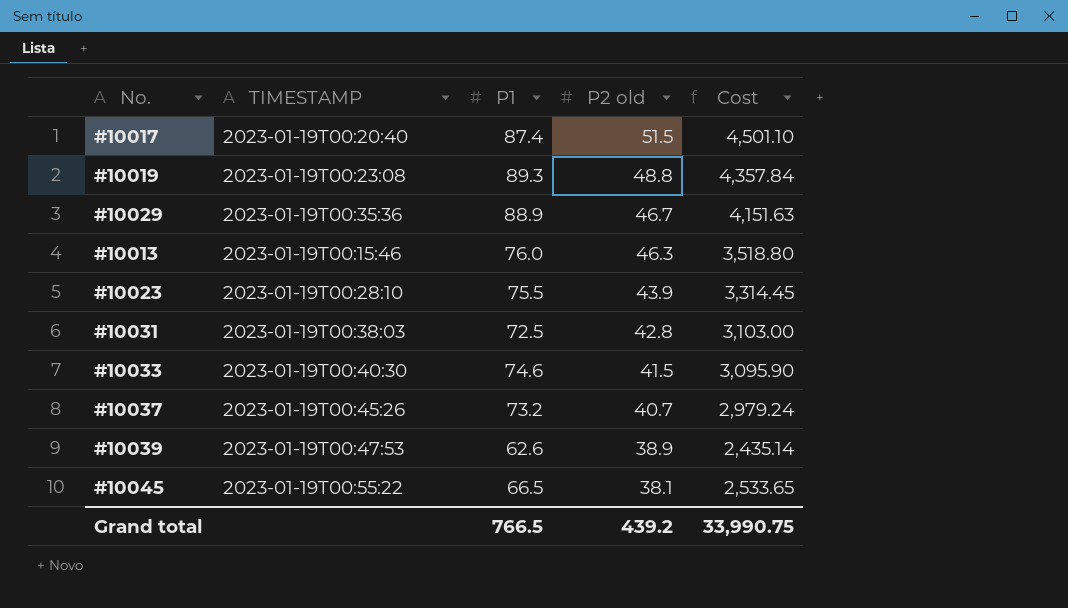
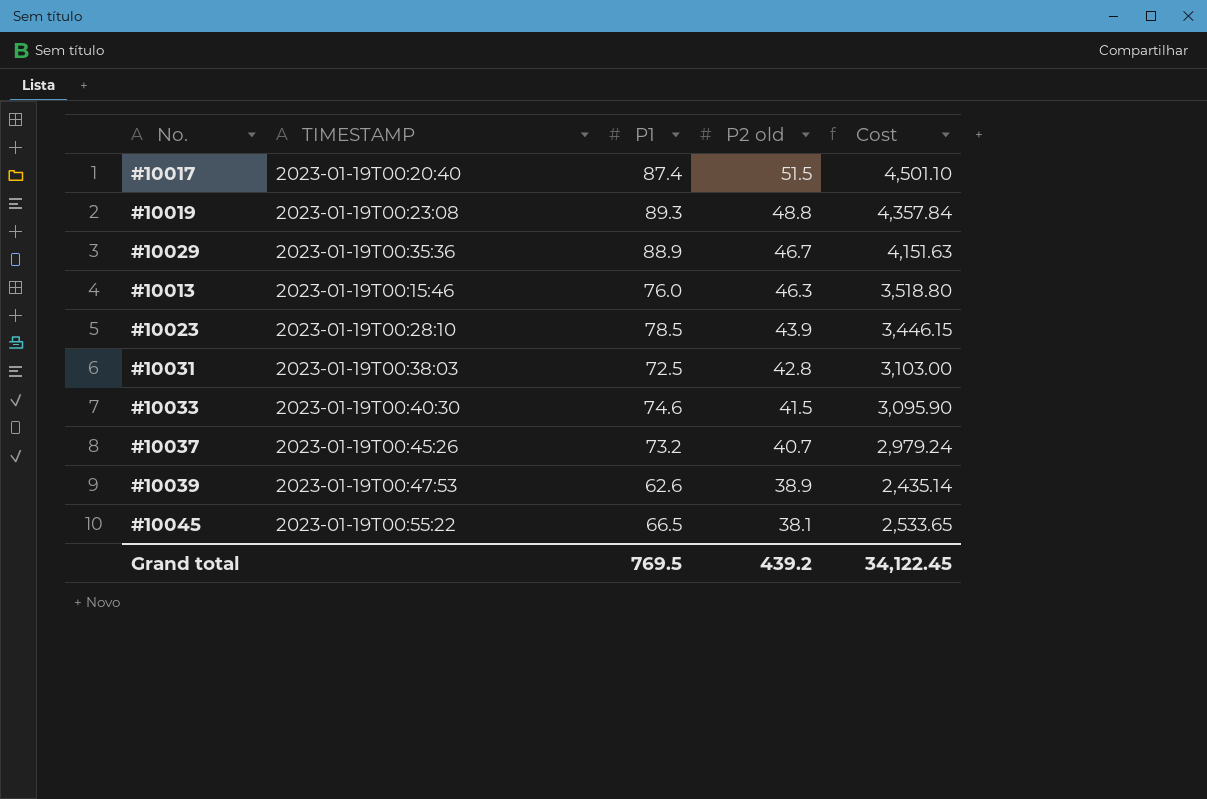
#10023 | P1: 75.5 -> 78.5
#10023 | Cost: 3,314.45 -> 3,446.15
Grand total | P1: 766.5 -> 769.5
Grand total | Cost: 33,990.75 -> 34,122.45

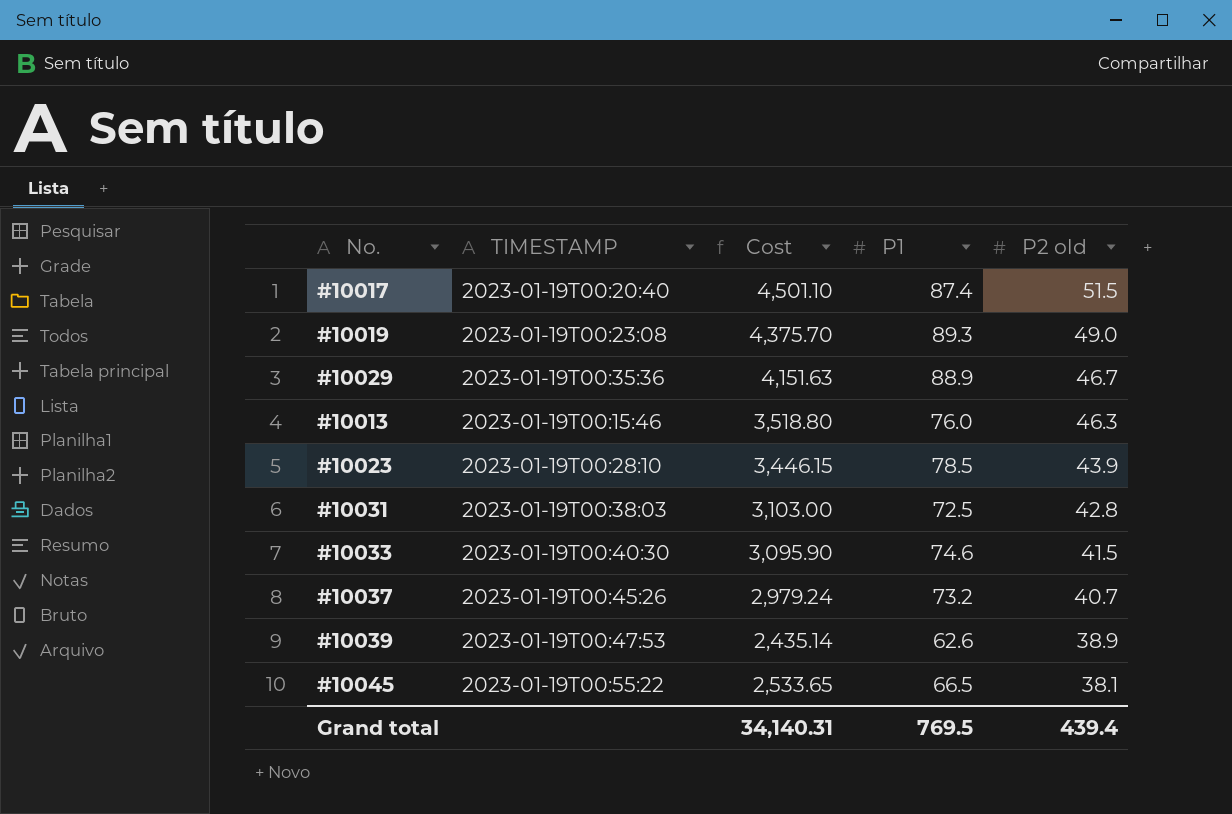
column Cost | position: 5 -> 3
#10019 | Cost: 4,357.84 -> 4,375.70
#10019 | P2 old: 48.8 -> 49.0
Grand total | Cost: 34,122.45 -> 34,140.31
Grand total | P2 old: 439.2 -> 439.4

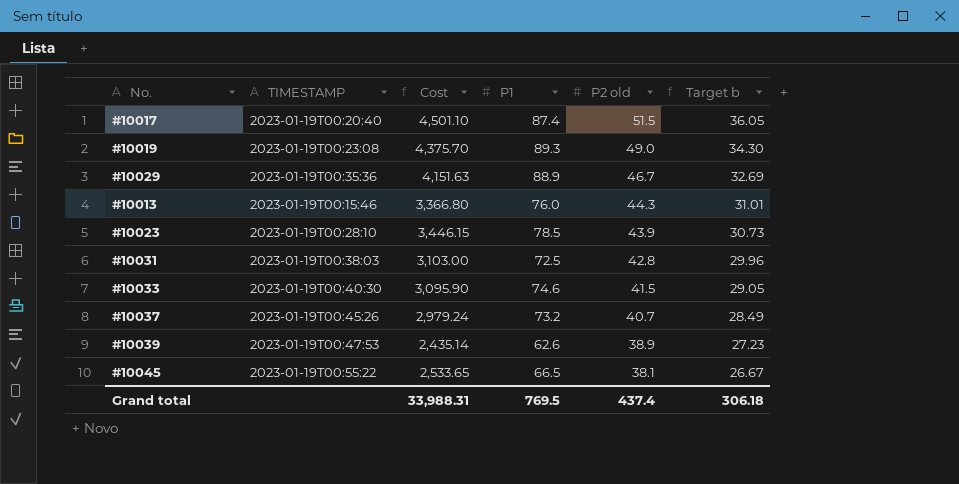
column Target b | formula: none -> [P2 old] * 0.7
#10013 | Cost: 3,518.80 -> 3,366.80
#10013 | P2 old: 46.3 -> 44.3
Grand total | Cost: 34,140.31 -> 33,988.31
Grand total | P2 old: 439.4 -> 437.4

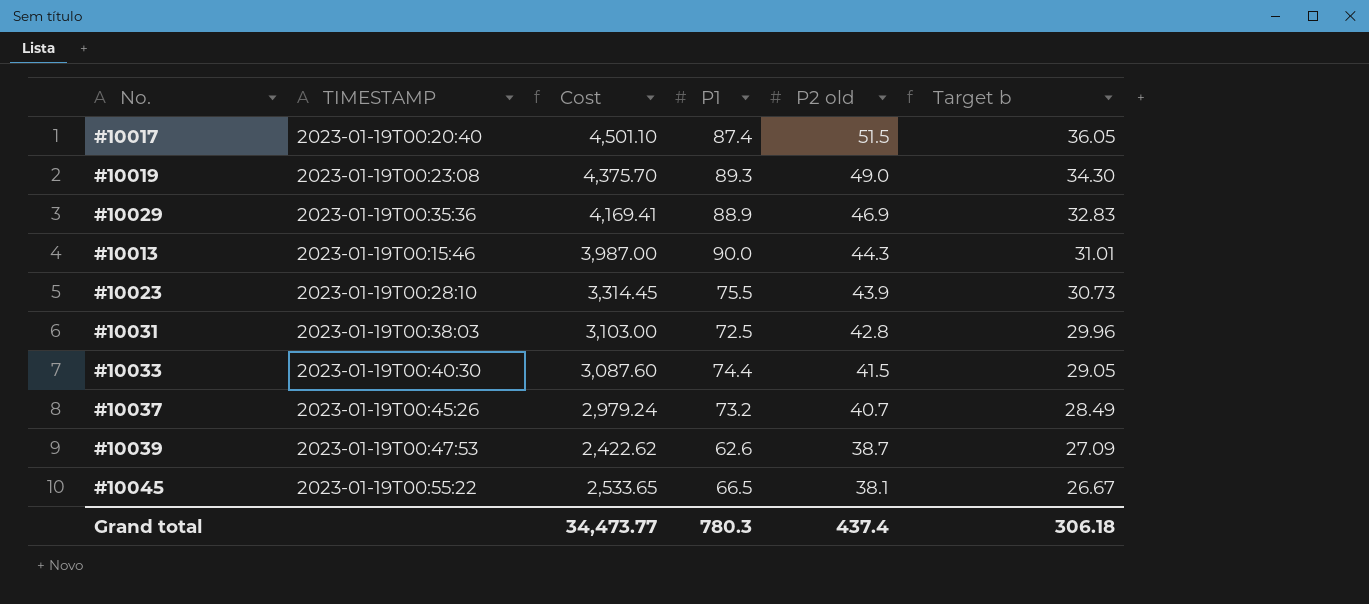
#10029 | Cost: 4,151.63 -> 4,169.41
#10029 | P2 old: 46.7 -> 46.9
#10029 | Target b: 32.69 -> 32.83
#10013 | Cost: 3,366.80 -> 3,987.00
#10013 | P1: 76.0 -> 90.0
#10023 | Cost: 3,446.15 -> 3,314.45
#10023 | P1: 78.5 -> 75.5
#10033 | Cost: 3,095.90 -> 3,087.60
#10033 | P1: 74.6 -> 74.4
#10039 | Cost: 2,435.14 -> 2,422.62
#10039 | P2 old: 38.9 -> 38.7
#10039 | Target b: 27.23 -> 27.09
Grand total | Cost: 33,988.31 -> 34,473.77
Grand total | P1: 769.5 -> 780.3

